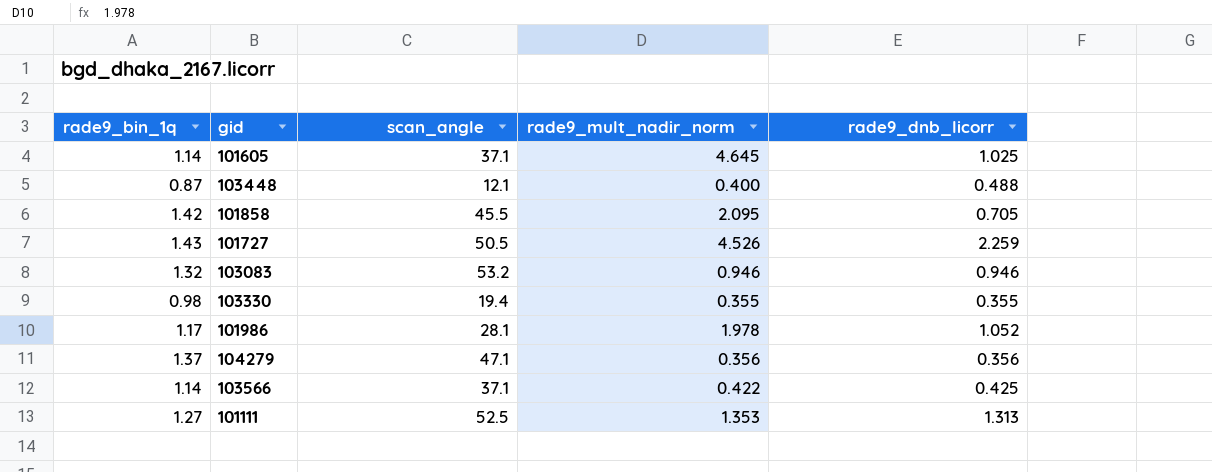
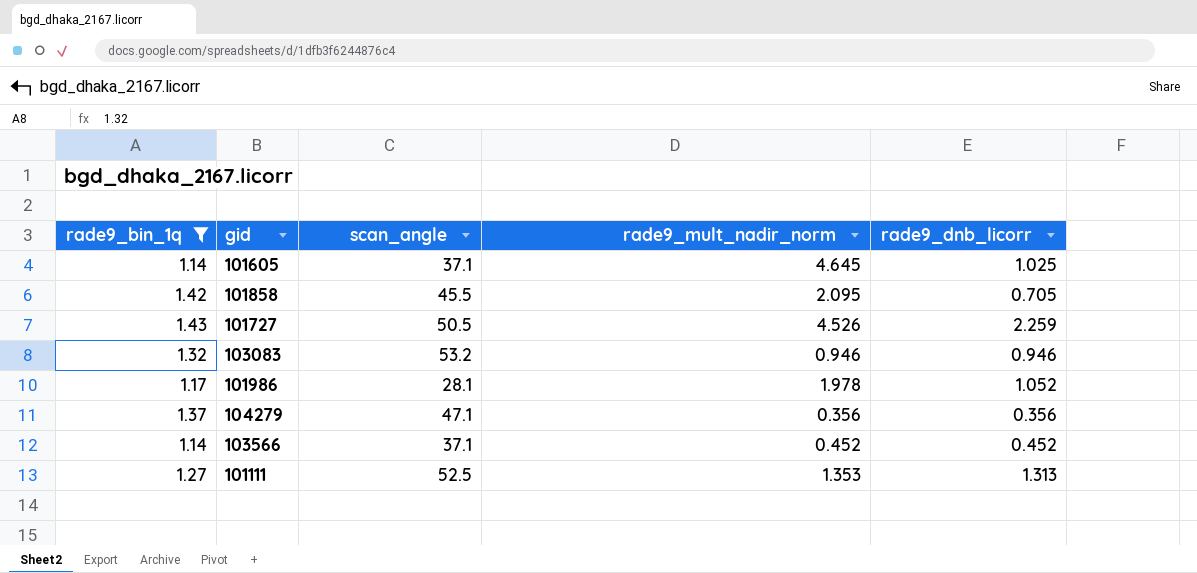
filter: none -> rade9_bin_1q >= 1.14
103566 | rade9_mult_nadir_norm: 0.422 -> 0.452
103566 | rade9_dnb_licorr: 0.425 -> 0.452

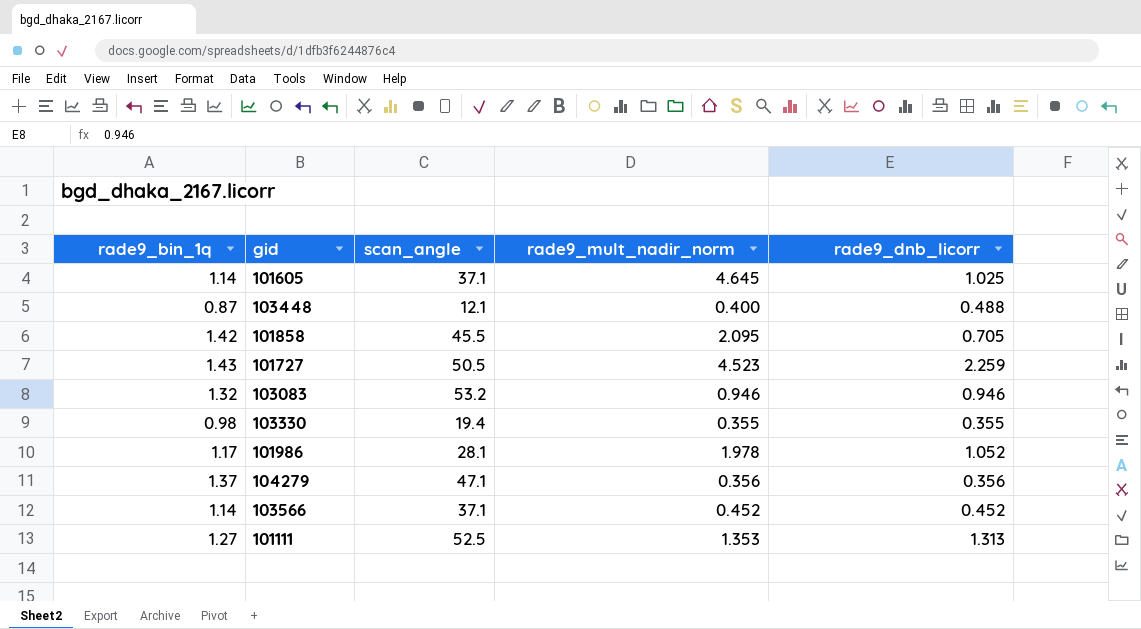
filter: rade9_bin_1q >= 1.14 -> none
101727 | rade9_mult_nadir_norm: 4.526 -> 4.523

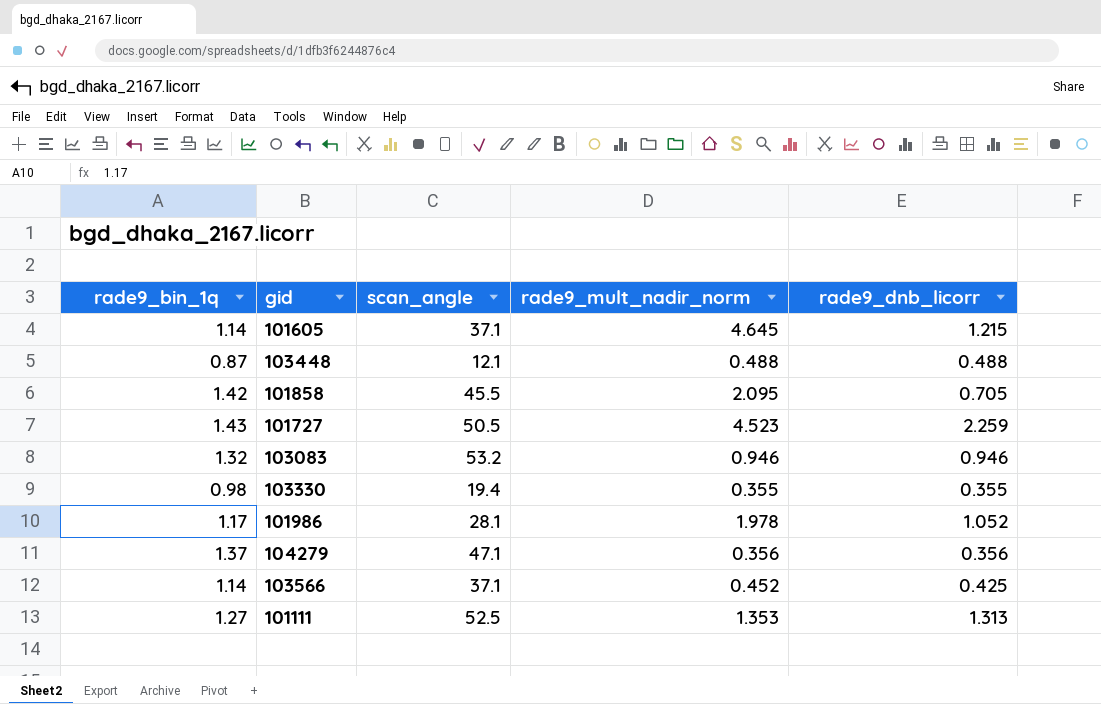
101605 | rade9_dnb_licorr: 1.025 -> 1.215
103448 | rade9_mult_nadir_norm: 0.400 -> 0.488
103566 | rade9_dnb_licorr: 0.452 -> 0.425

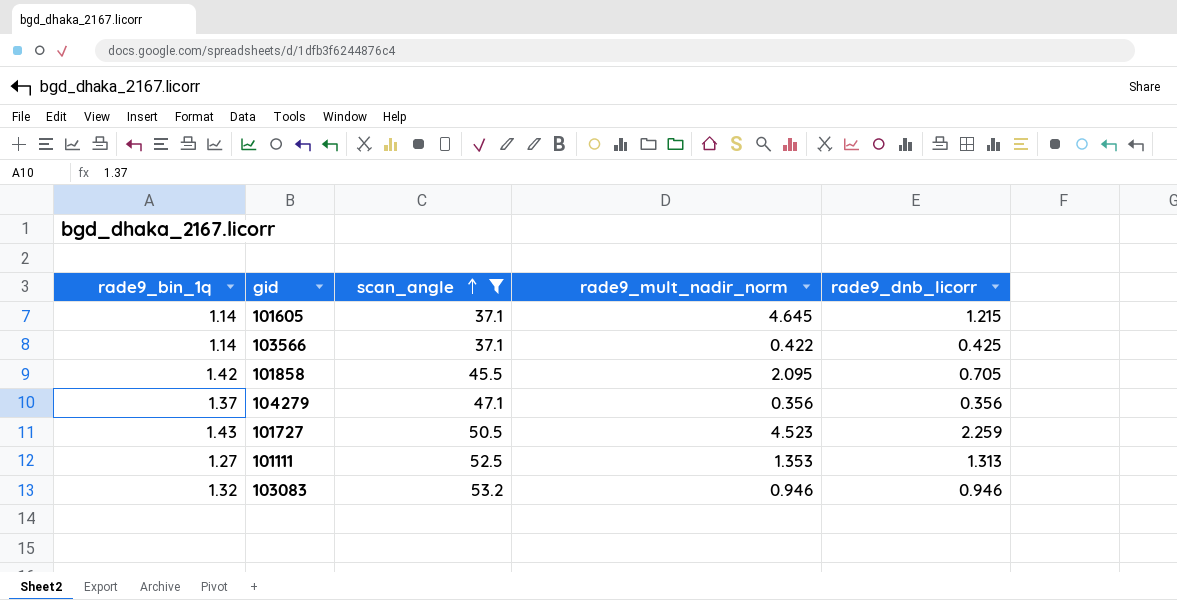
filter: none -> scan_angle >= 37.1
row order: none -> scan_angle ascending
103566 | rade9_mult_nadir_norm: 0.452 -> 0.422

